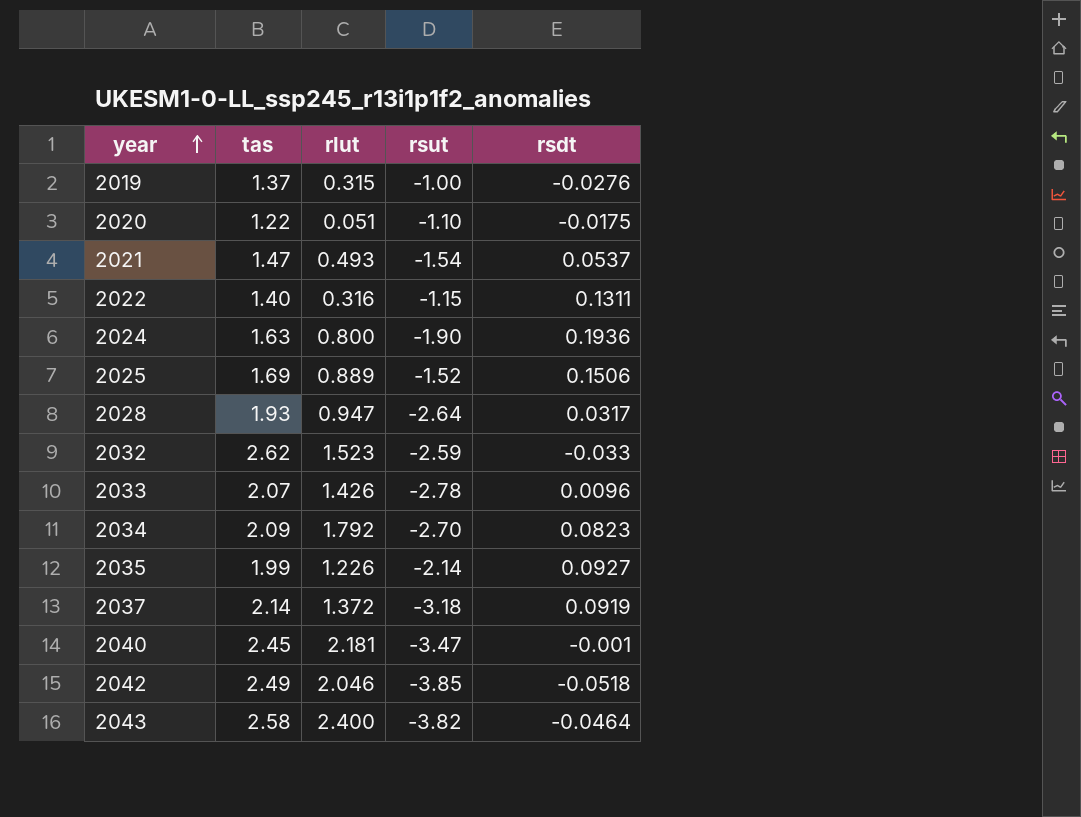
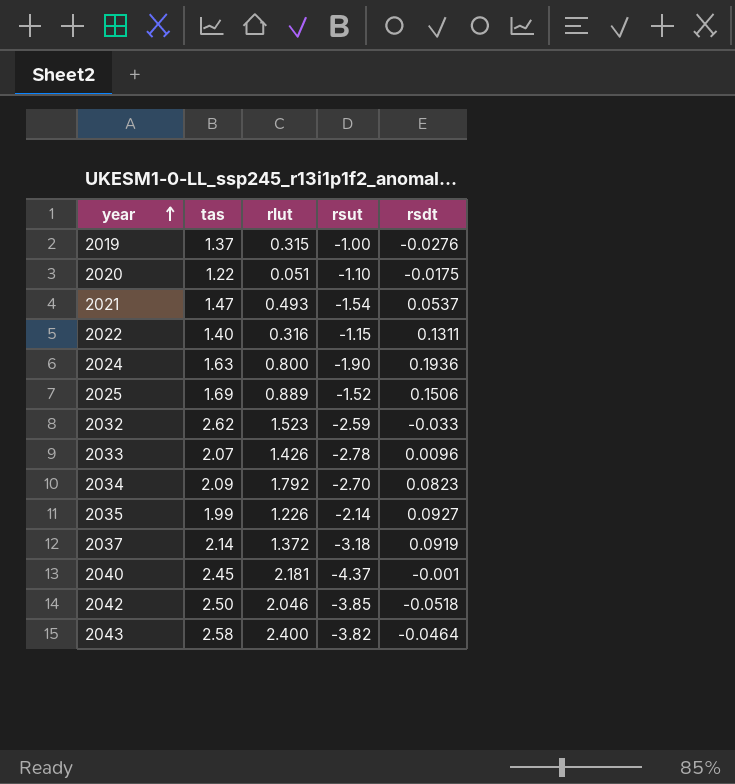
row 2028: 1.93 | 0.947 | -2.64 | 0.0317 -> none
2040 | rsut: -3.47 -> -4.37
2042 | tas: 2.49 -> 2.50

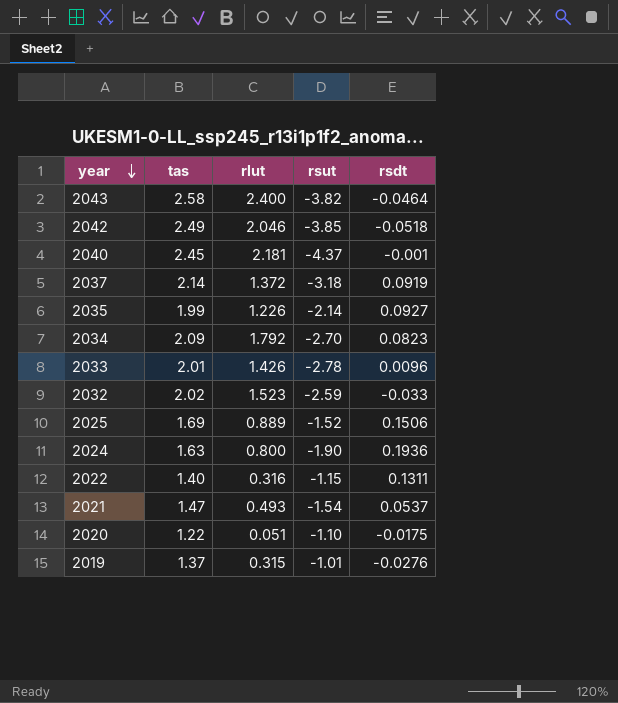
row order: year ascending -> year descending
2042 | tas: 2.50 -> 2.49
2033 | tas: 2.07 -> 2.01
2032 | tas: 2.62 -> 2.02
2019 | rsut: -1.00 -> -1.01

